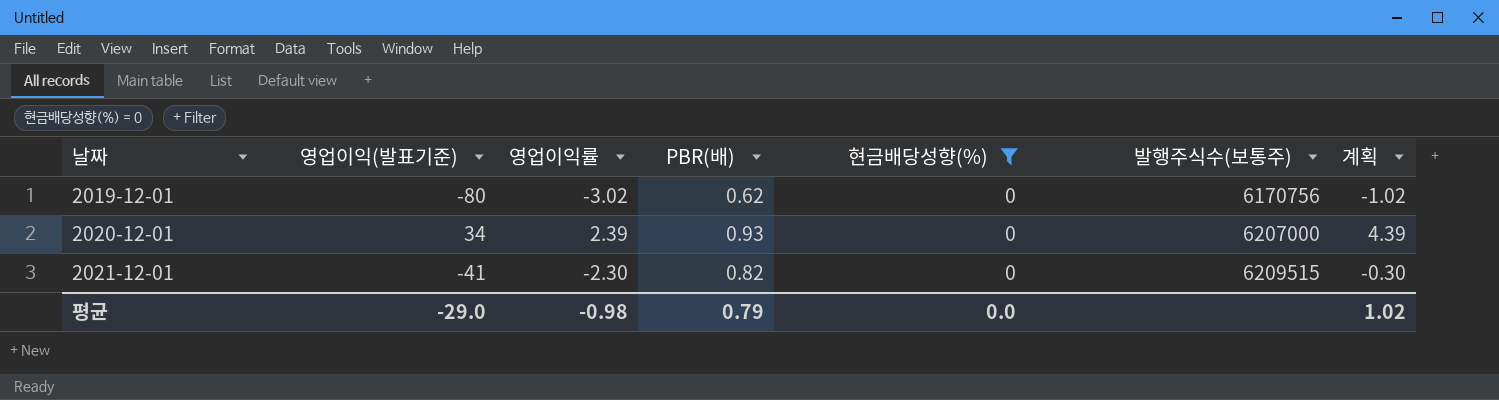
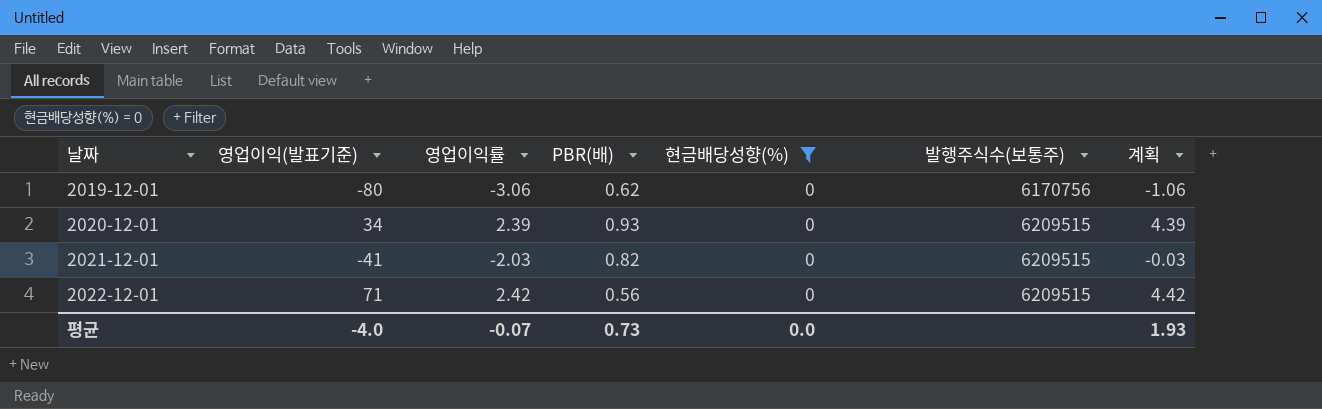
2019-12-01 | 영업이익률: -3.02 -> -3.06
2019-12-01 | 계획: -1.02 -> -1.06
2020-12-01 | 발행주식수(보통주): 6207000 -> 6209515
2021-12-01 | 영업이익률: -2.30 -> -2.03
2021-12-01 | 계획: -0.30 -> -0.03
row 2022-12-01: none -> 71 | 2.42 | 0.56 | 0 | 6209515 | 4.42
평균 | 영업이익(발표기준): -29.0 -> -4.0
평균 | 영업이익률: -0.98 -> -0.07
평균 | PBR(배): 0.79 -> 0.73
평균 | 계획: 1.02 -> 1.93

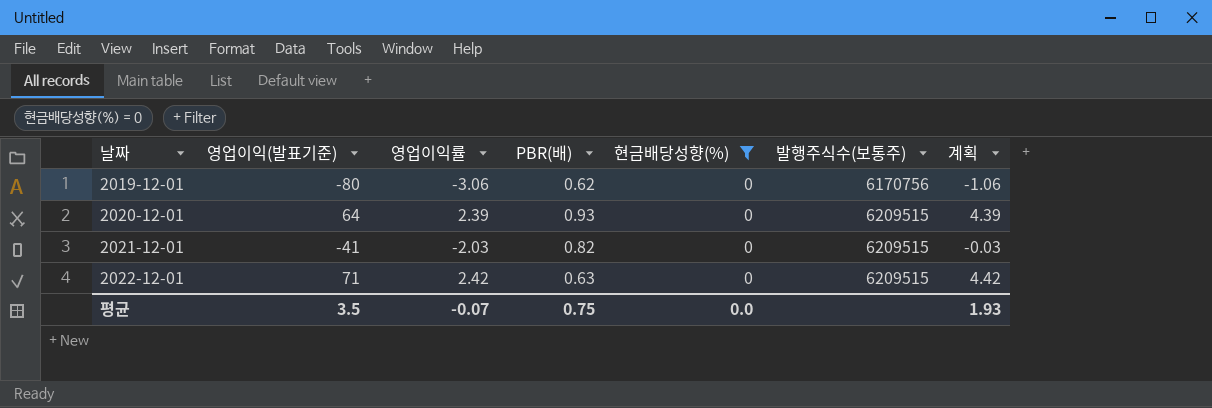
2020-12-01 | 영업이익(발표기준): 34 -> 64
2022-12-01 | PBR(배): 0.56 -> 0.63
평균 | 영업이익(발표기준): -4.0 -> 3.5
평균 | PBR(배): 0.73 -> 0.75

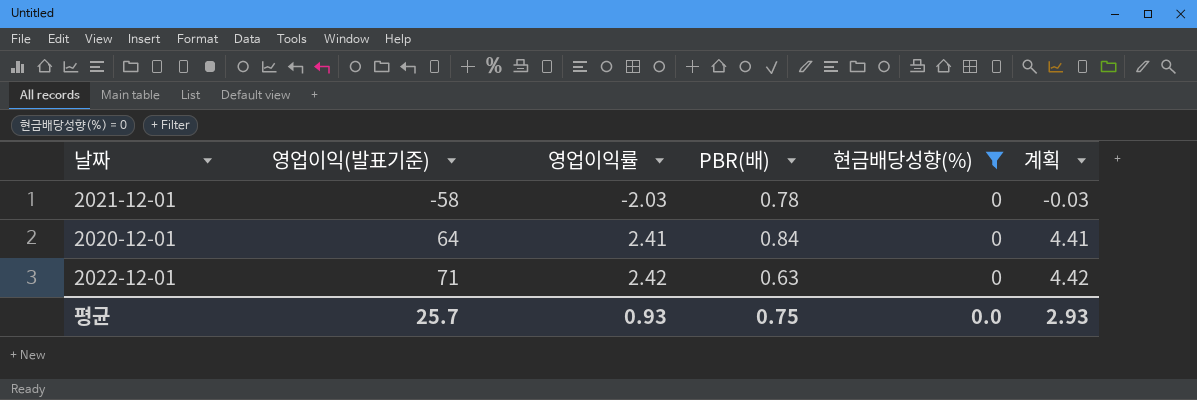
row order: 날짜 ascending -> 영업이익(발표기준) ascending
column 발행주식수(보통주) | position: 6 -> none
row 2019-12-01: -80 | -3.06 | 0.62 | 0 | 6170756 | -1.06 -> none
2021-12-01 | 영업이익(발표기준): -41 -> -58
2021-12-01 | PBR(배): 0.82 -> 0.78
2020-12-01 | 영업이익률: 2.39 -> 2.41
2020-12-01 | PBR(배): 0.93 -> 0.84
2020-12-01 | 계획: 4.39 -> 4.41
평균 | 영업이익(발표기준): 3.5 -> 25.7
평균 | 영업이익률: -0.07 -> 0.93
평균 | 계획: 1.93 -> 2.93

